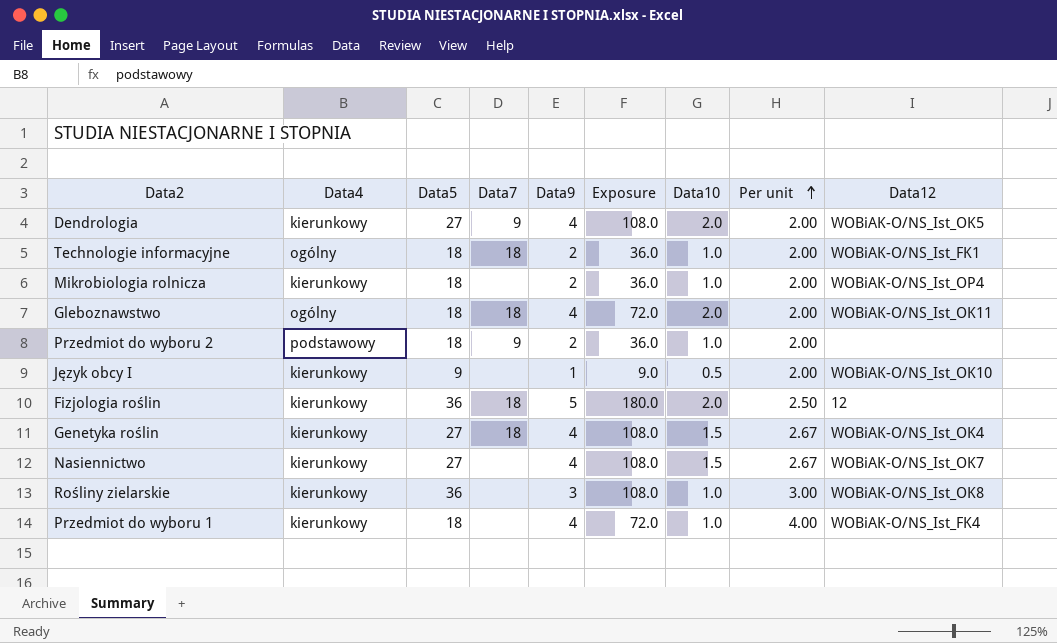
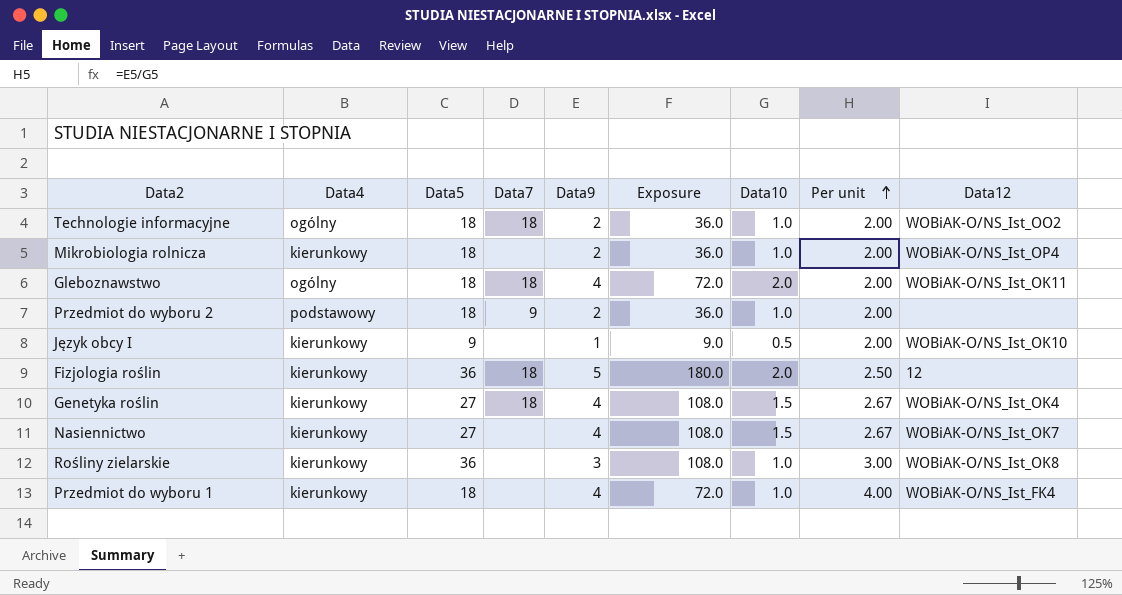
row Dendrologia: kierunkowy | 27 | 9 | 4 | 108.0 | 2.0 | 2.00 | WOBiAK-O/NS_Ist_OK5 -> none
Technologie informacyjne | Data12: WOBiAK-O/NS_Ist_FK1 -> WOBiAK-O/NS_Ist_OO2

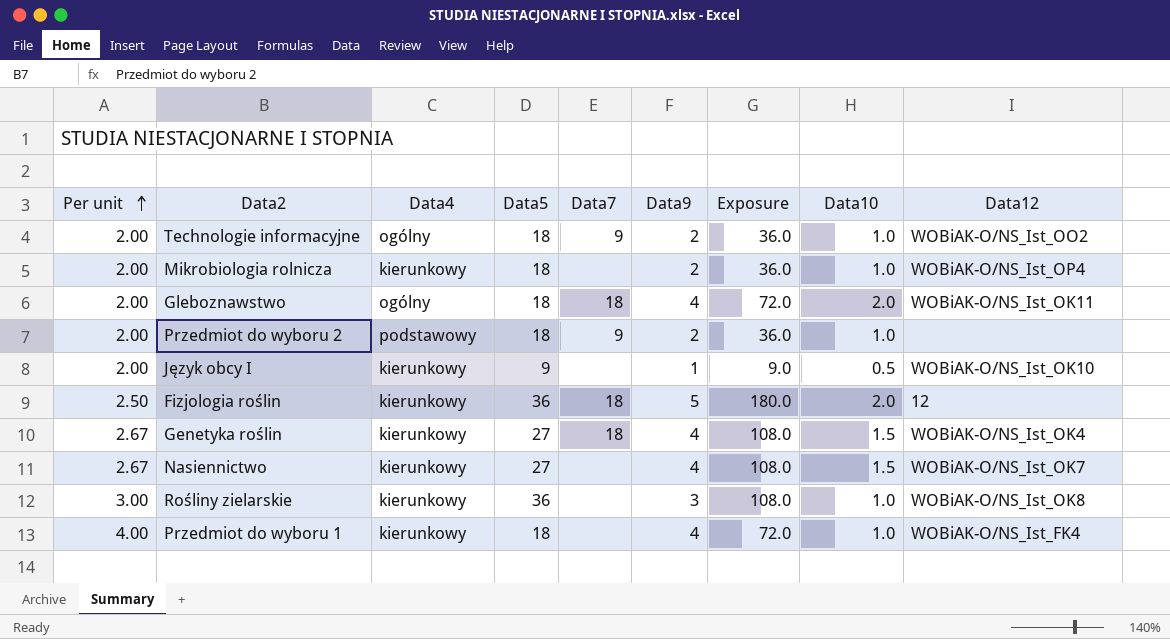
column Per unit | position: 8 -> 1
Technologie informacyjne | Data7: 18 -> 9

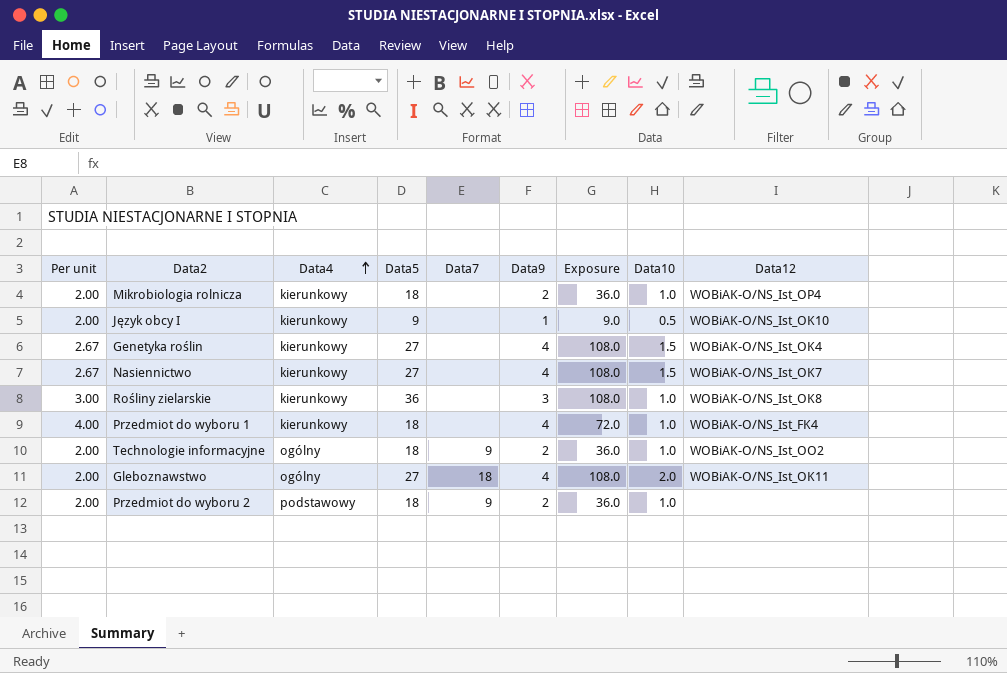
row order: Per unit ascending -> Data4 ascending
row Fizjologia roślin: 2.50 | kierunkowy | 36 | 18 | 5 | 180.0 | 2.0 | 12 -> none
Genetyka roślin | Data7: 18 -> none
Gleboznawstwo | Data5: 18 -> 27
Gleboznawstwo | Exposure: 72.0 -> 108.0

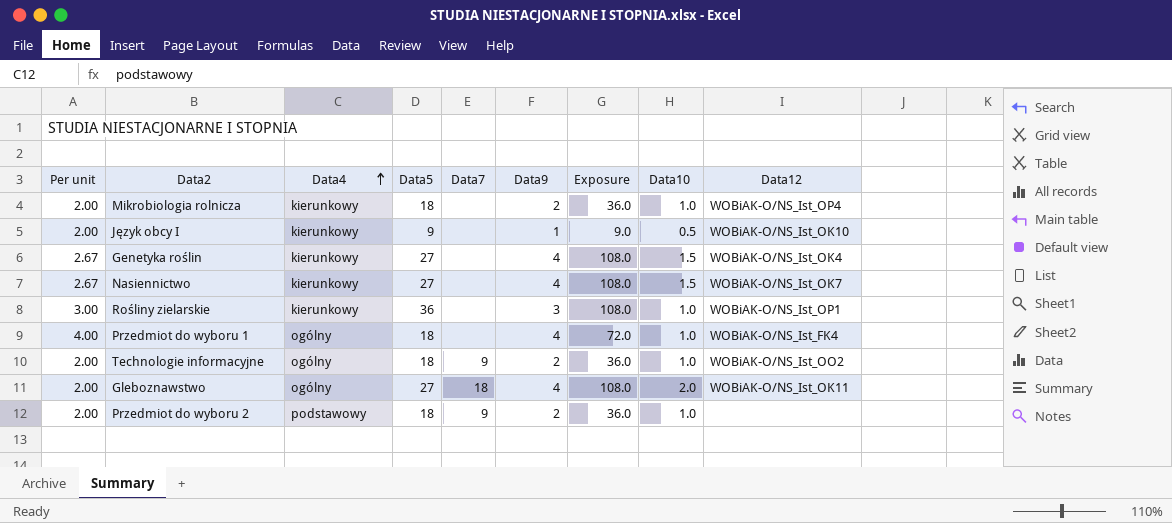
Rośliny zielarskie | Data12: WOBiAK-O/NS_Ist_OK8 -> WOBiAK-O/NS_Ist_OP1
Przedmiot do wyboru 1 | Data4: kierunkowy -> ogólny

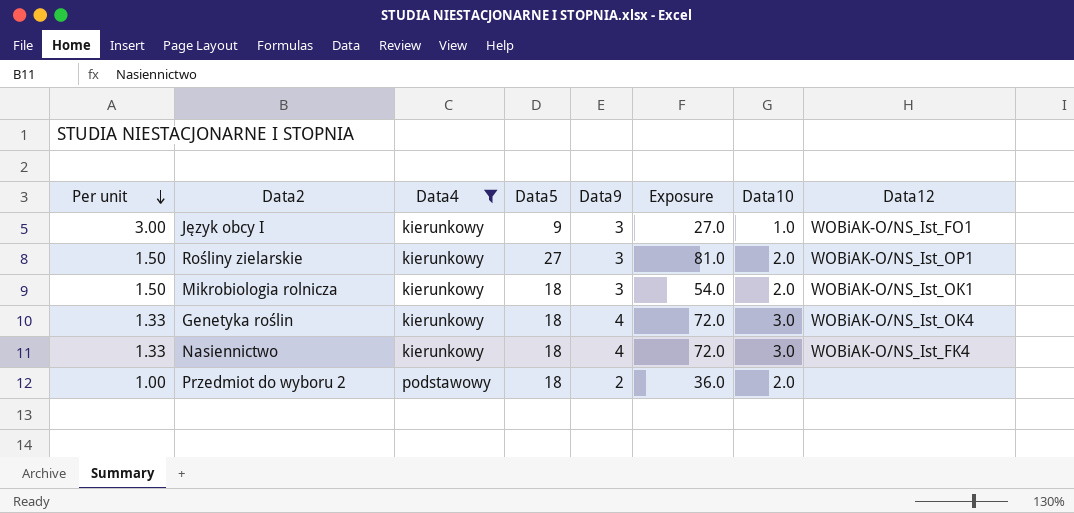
filter: none -> Data4 != ogólny
row order: Data4 ascending -> Per unit descending
column Data7 | position: 5 -> none
Język obcy I | Per unit: 2.00 -> 3.00
Język obcy I | Data9: 1 -> 3
Język obcy I | Exposure: 9.0 -> 27.0
Język obcy I | Data10: 0.5 -> 1.0
Język obcy I | Data12: WOBiAK-O/NS_Ist_OK10 -> WOBiAK-O/NS_Ist_FO1
Rośliny zielarskie | Per unit: 3.00 -> 1.50
Rośliny zielarskie | Data5: 36 -> 27
Rośliny zielarskie | Exposure: 108.0 -> 81.0
Rośliny zielarskie | Data10: 1.0 -> 2.0
Mikrobiologia rolnicza | Per unit: 2.00 -> 1.50
Mikrobiologia rolnicza | Data9: 2 -> 3
Mikrobiologia rolnicza | Exposure: 36.0 -> 54.0
Mikrobiologia rolnicza | Data10: 1.0 -> 2.0
Mikrobiologia rolnicza | Data12: WOBiAK-O/NS_Ist_OP4 -> WOBiAK-O/NS_Ist_OK1
Genetyka roślin | Per unit: 2.67 -> 1.33
Genetyka roślin | Data5: 27 -> 18
Genetyka roślin | Exposure: 108.0 -> 72.0
Genetyka roślin | Data10: 1.5 -> 3.0
Nasiennictwo | Per unit: 2.67 -> 1.33
Nasiennictwo | Data5: 27 -> 18
Nasiennictwo | Exposure: 108.0 -> 72.0
Nasiennictwo | Data10: 1.5 -> 3.0
Nasiennictwo | Data12: WOBiAK-O/NS_Ist_OK7 -> WOBiAK-O/NS_Ist_FK4
Przedmiot do wyboru 2 | Per unit: 2.00 -> 1.00
Przedmiot do wyboru 2 | Data10: 1.0 -> 2.0

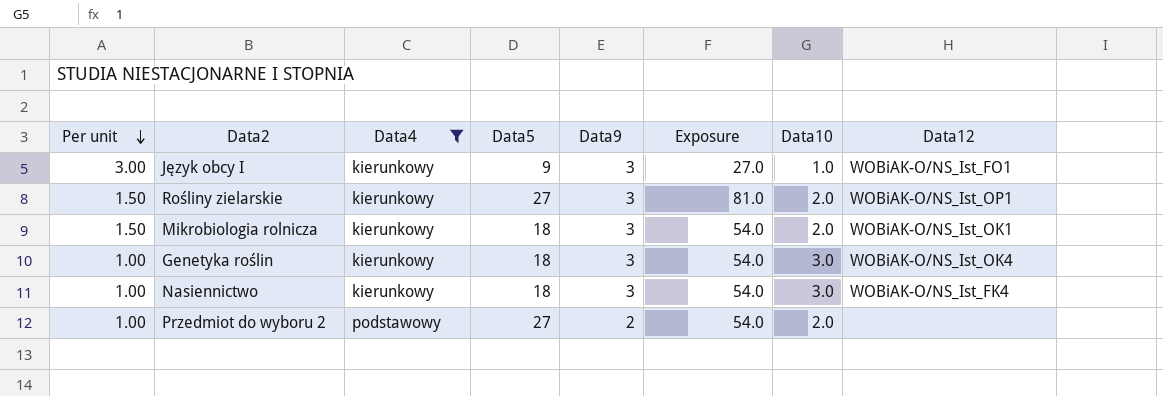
Genetyka roślin | Per unit: 1.33 -> 1.00
Genetyka roślin | Data9: 4 -> 3
Genetyka roślin | Exposure: 72.0 -> 54.0
Nasiennictwo | Per unit: 1.33 -> 1.00
Nasiennictwo | Data9: 4 -> 3
Nasiennictwo | Exposure: 72.0 -> 54.0
Przedmiot do wyboru 2 | Data5: 18 -> 27
Przedmiot do wyboru 2 | Exposure: 36.0 -> 54.0

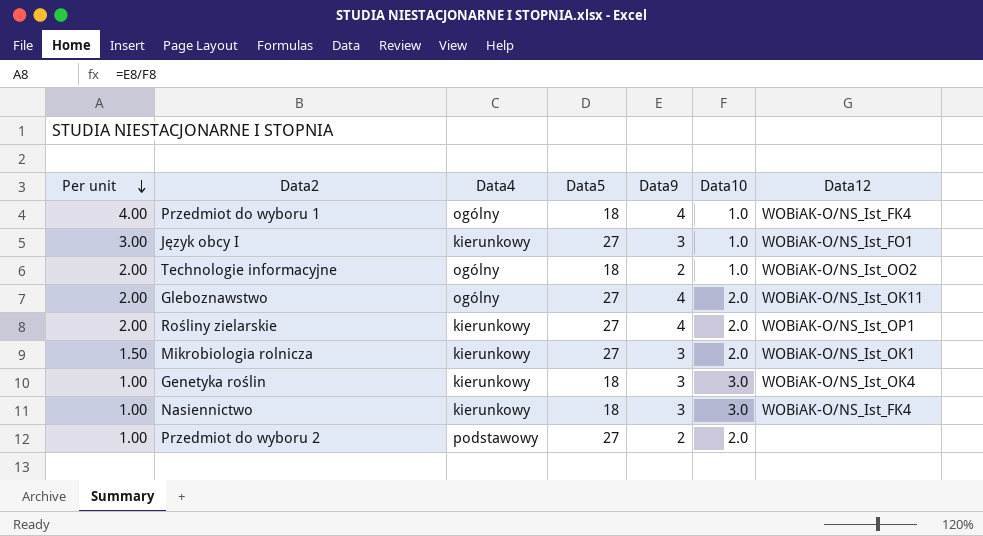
filter: Data4 != ogólny -> none
column Exposure | formula: [Data5] * [Data9] -> none
Język obcy I | Data5: 9 -> 27
Rośliny zielarskie | Per unit: 1.50 -> 2.00
Rośliny zielarskie | Data9: 3 -> 4
Mikrobiologia rolnicza | Data5: 18 -> 27

